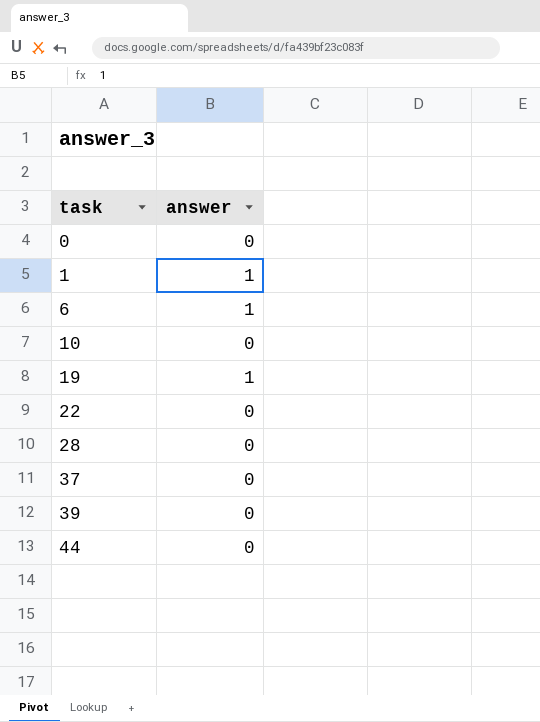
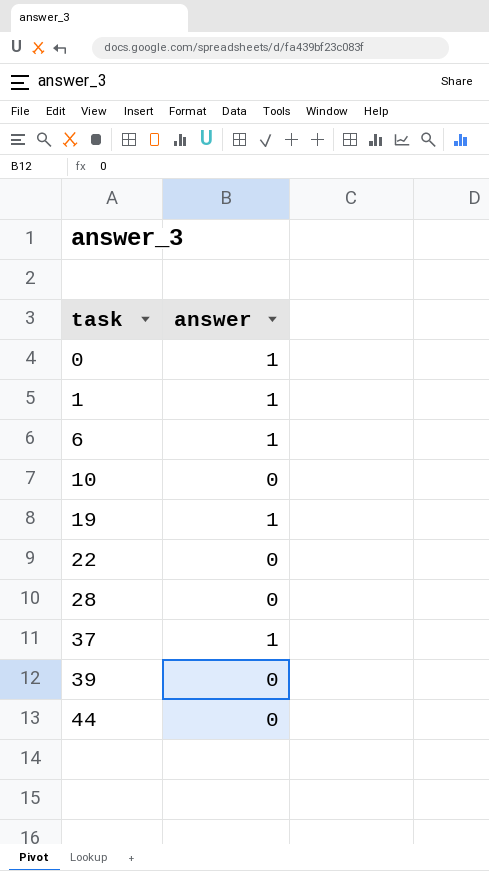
0 | answer: 0 -> 1
37 | answer: 0 -> 1

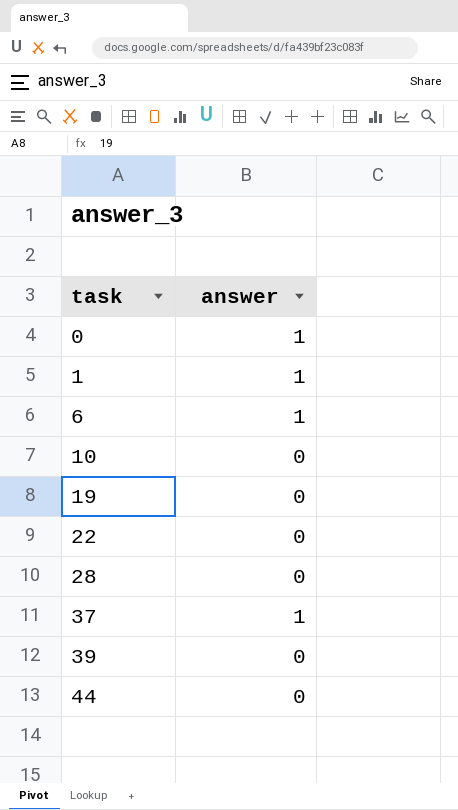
19 | answer: 1 -> 0

